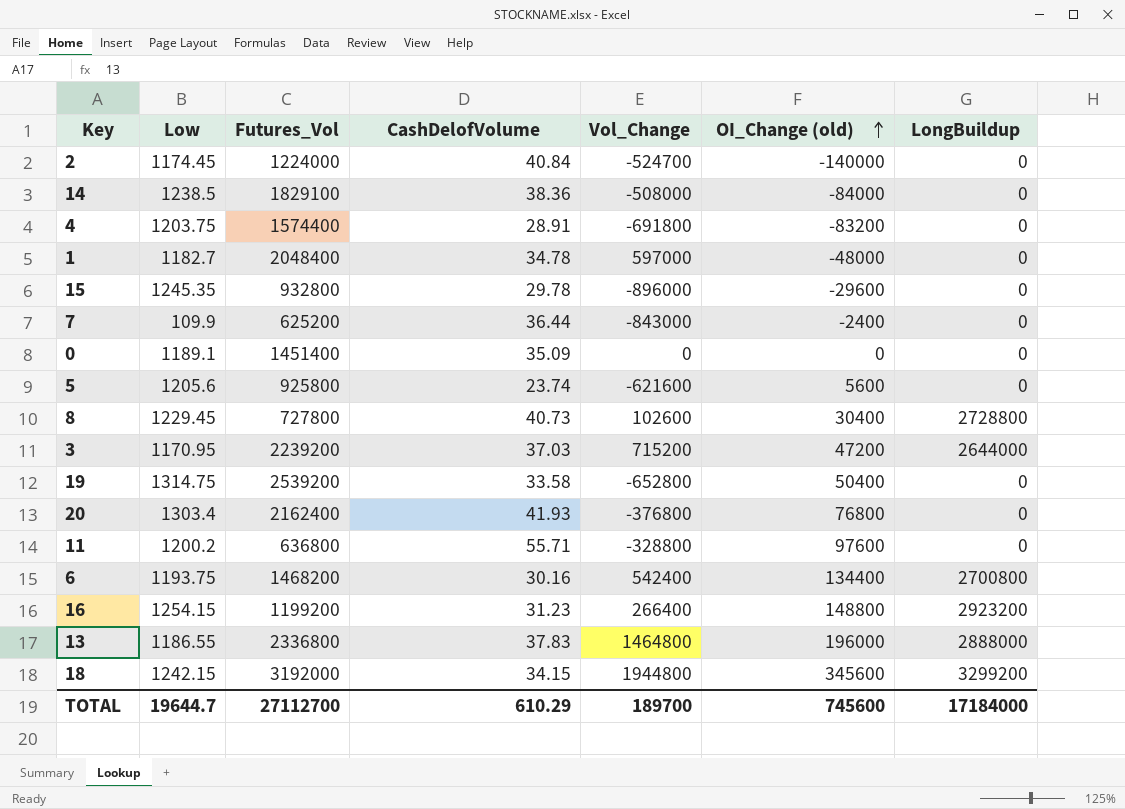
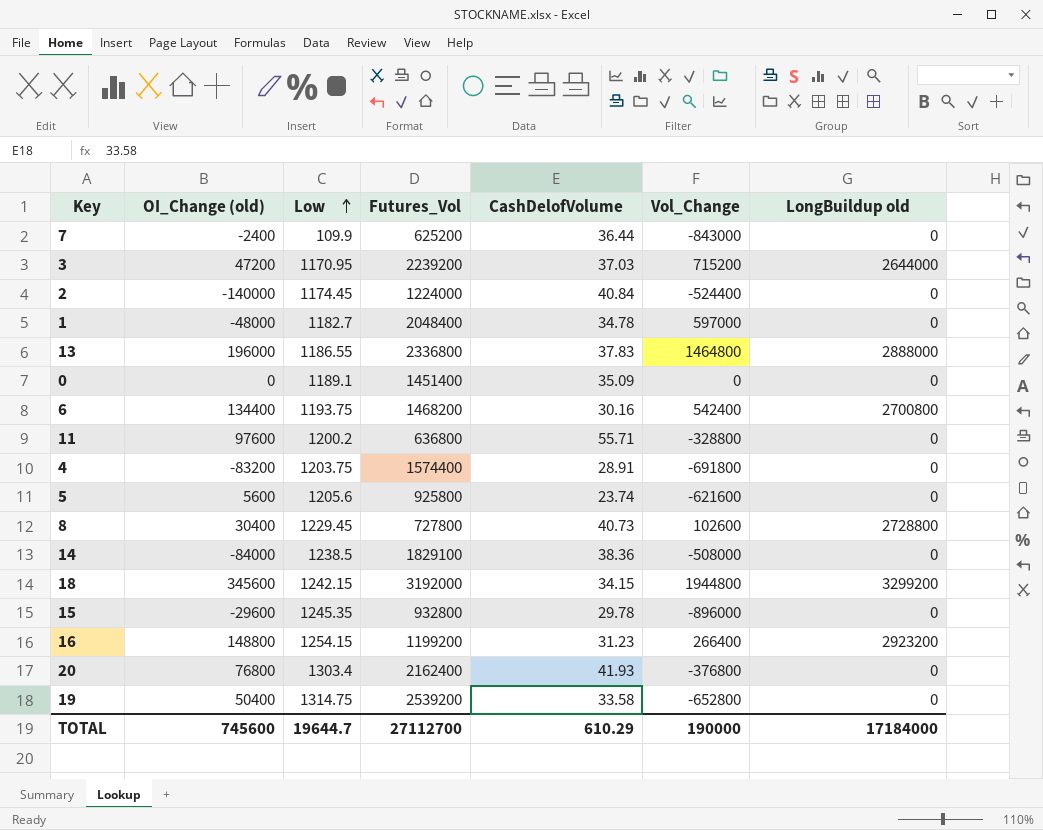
row order: OI_Change (old) ascending -> Low ascending
column OI_Change (old) | position: 6 -> 2
column name: LongBuildup -> LongBuildup old
2 | Vol_Change: -524700 -> -524400
TOTAL | Vol_Change: 189700 -> 190000

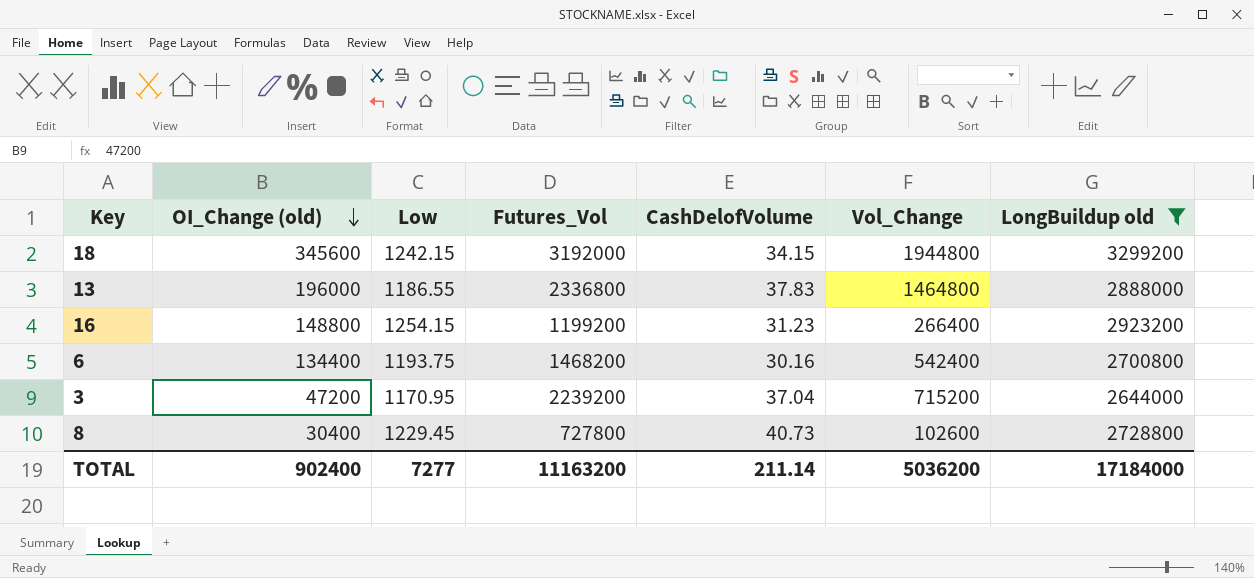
filter: none -> LongBuildup old != 0
row order: Low ascending -> OI_Change (old) descending
3 | CashDelofVolume: 37.03 -> 37.04
TOTAL | OI_Change (old): 745600 -> 902400
TOTAL | Low: 19644.7 -> 7277
TOTAL | Futures_Vol: 27112700 -> 11163200
TOTAL | CashDelofVolume: 610.29 -> 211.14
TOTAL | Vol_Change: 190000 -> 5036200

